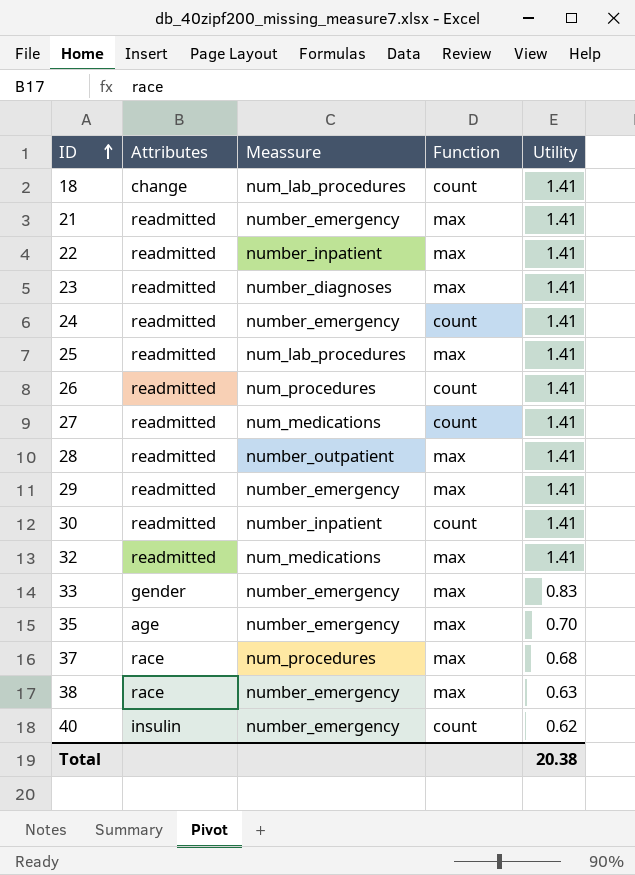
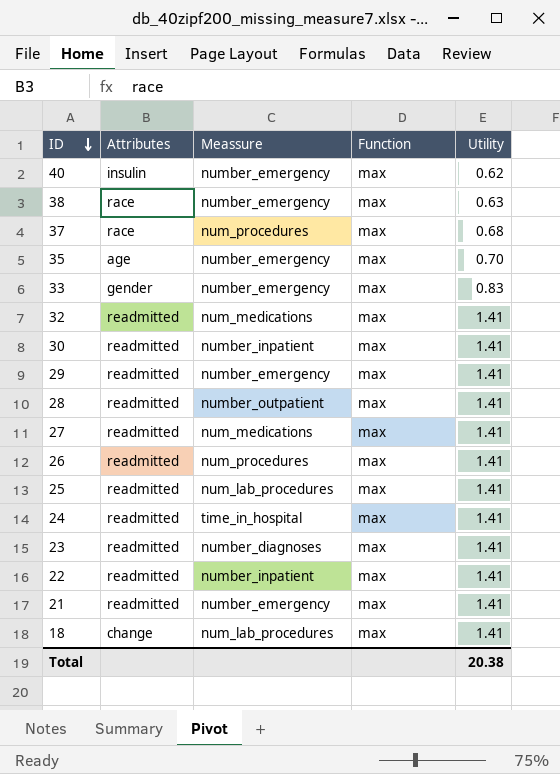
row order: ID ascending -> ID descending
40 | Function: count -> max
30 | Function: count -> max
27 | Function: count -> max
26 | Function: count -> max
24 | Meassure: number_emergency -> time_in_hospital
24 | Function: count -> max
18 | Function: count -> max

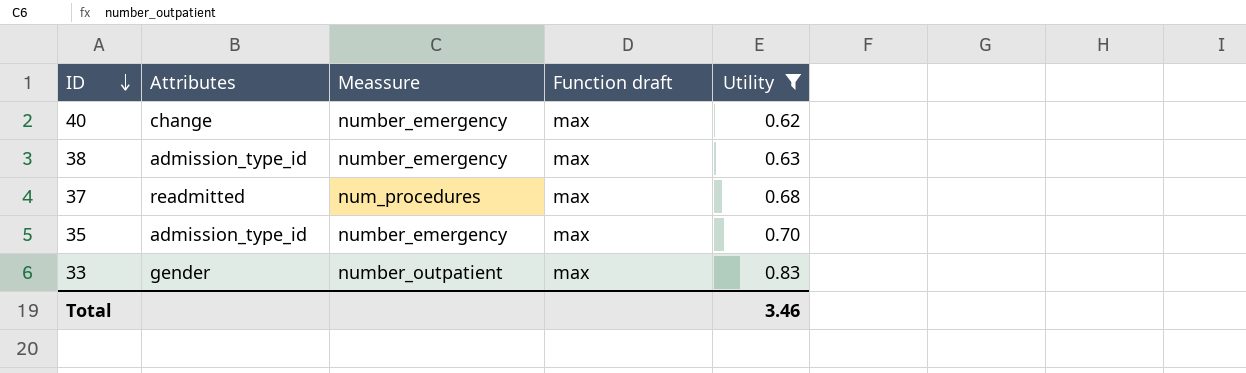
filter: none -> Utility != 1.41
column name: Function -> Function draft
40 | Attributes: insulin -> change
38 | Attributes: race -> admission_type_id
37 | Attributes: race -> readmitted
35 | Attributes: age -> admission_type_id
33 | Meassure: number_emergency -> number_outpatient
Total | Utility: 20.38 -> 3.46

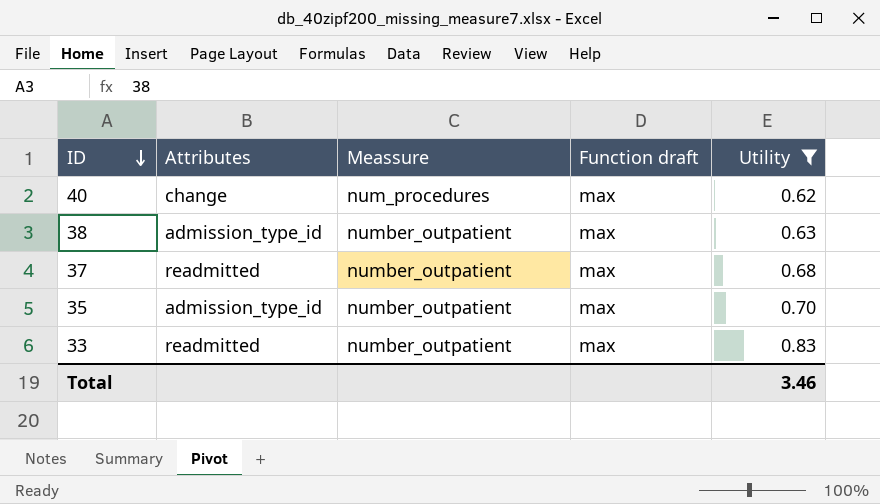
40 | Meassure: number_emergency -> num_procedures
38 | Meassure: number_emergency -> number_outpatient
37 | Meassure: num_procedures -> number_outpatient
35 | Meassure: number_emergency -> number_outpatient
33 | Attributes: gender -> readmitted

